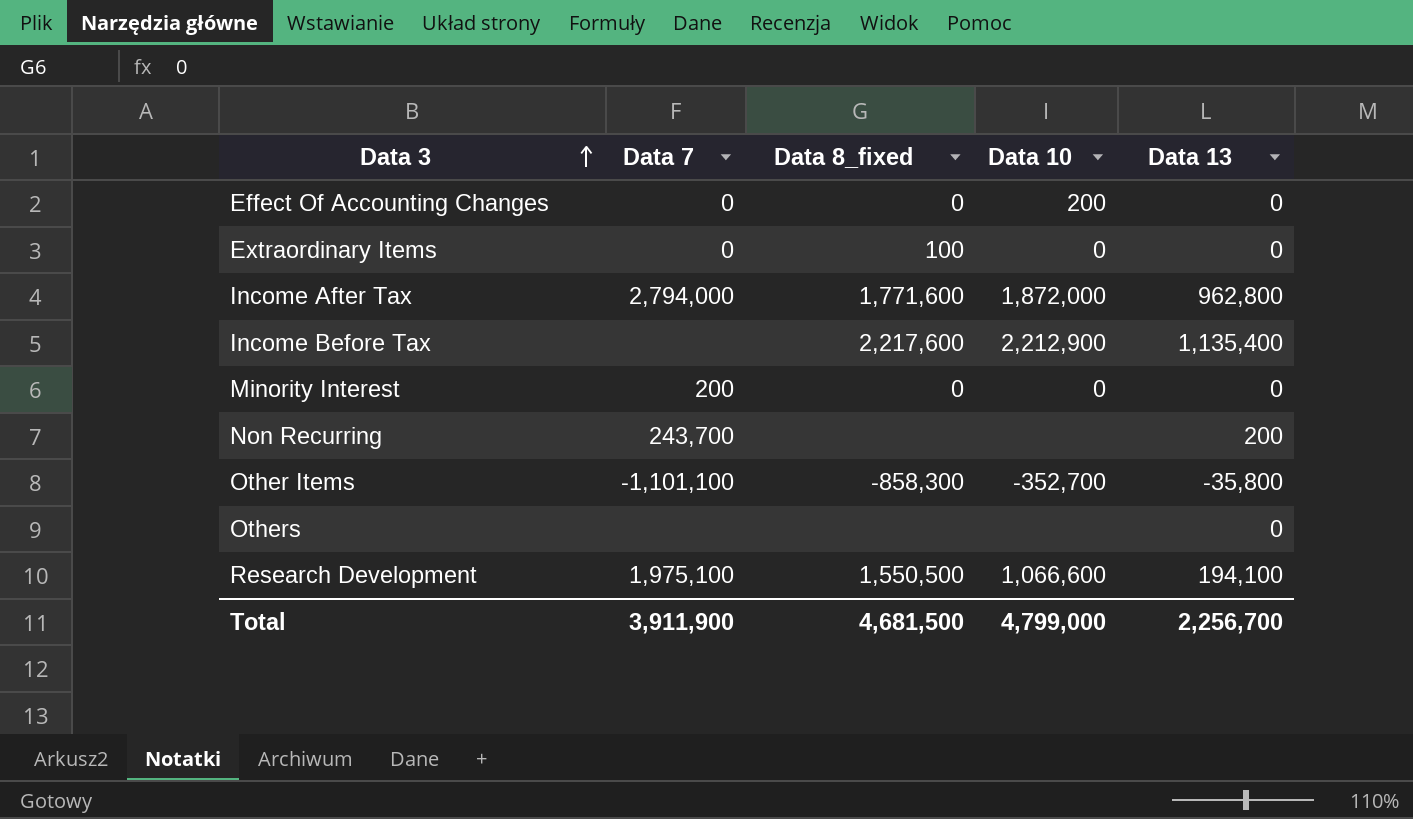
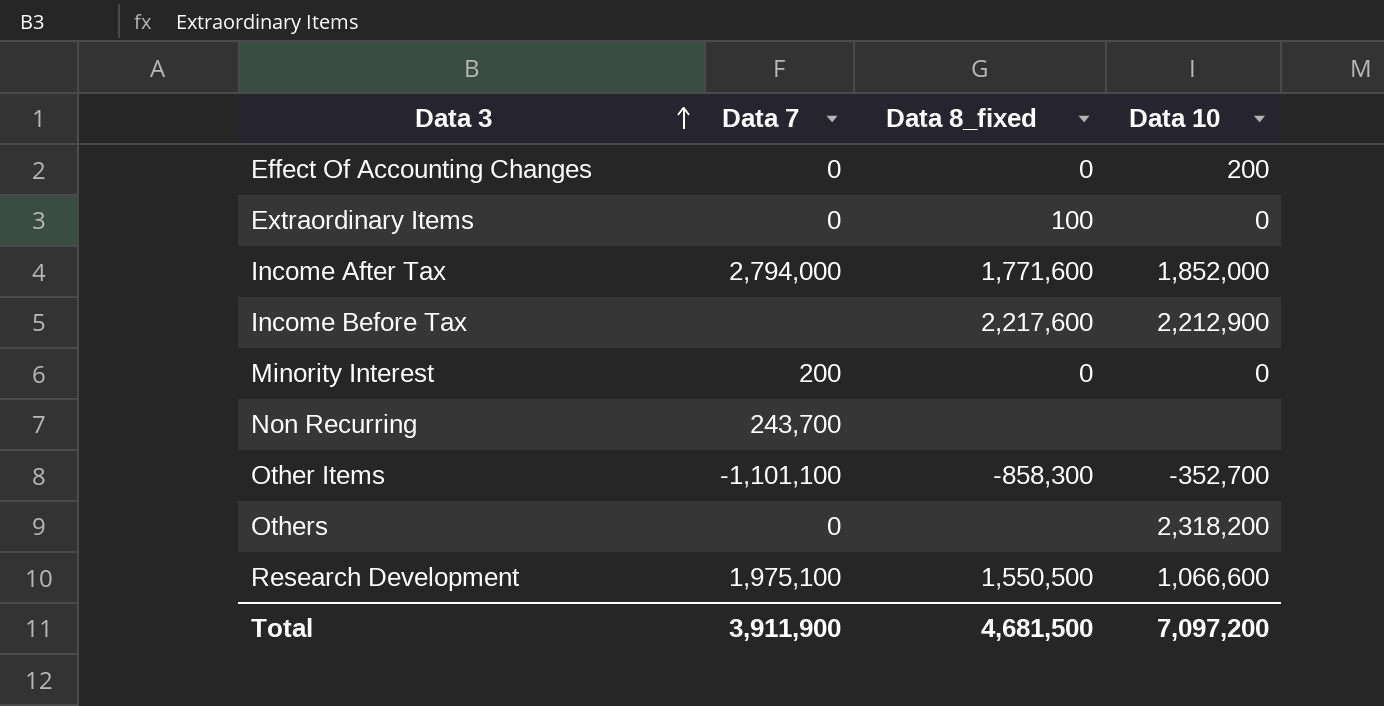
column Data 13 | position: 5 -> none
Income After Tax | Data 10: 1,872,000 -> 1,852,000
Others | Data 7: none -> 0
Others | Data 10: none -> 2,318,200
Total | Data 10: 4,799,000 -> 7,097,200

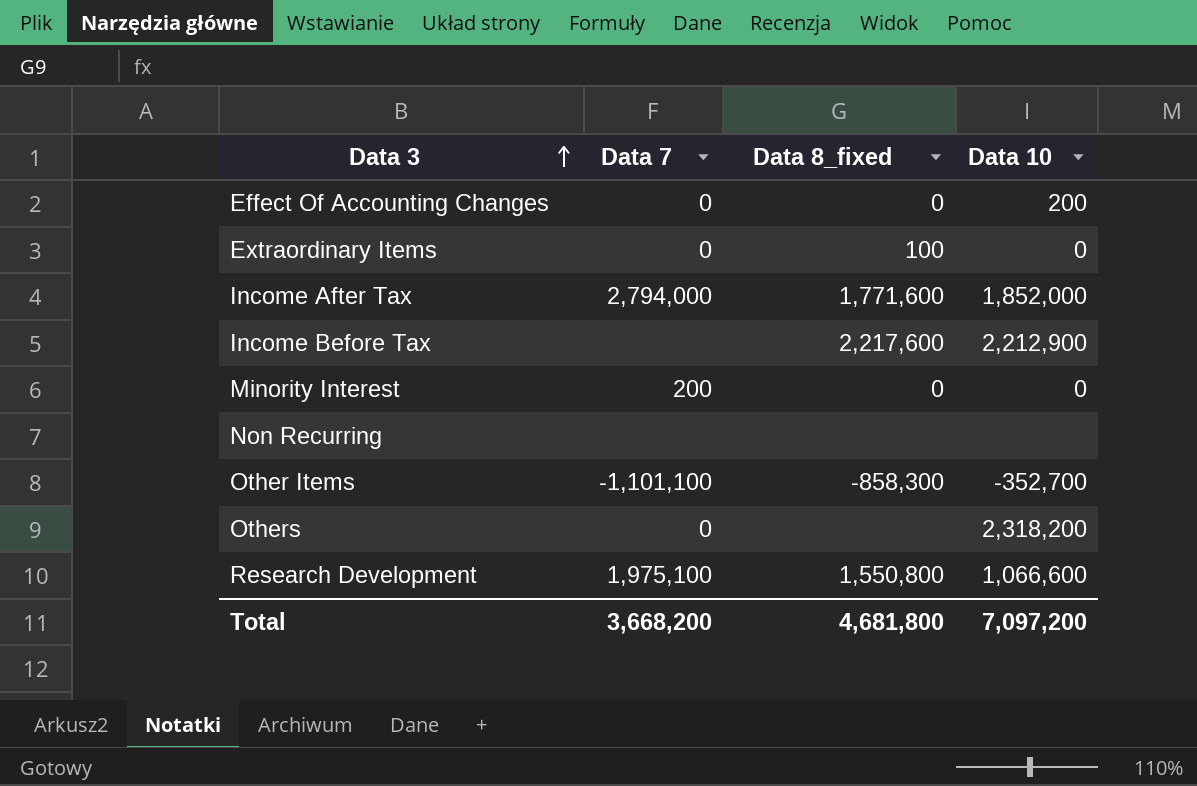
Non Recurring | Data 7: 243,700 -> none
Research Development | Data 8_fixed: 1,550,500 -> 1,550,800
Total | Data 7: 3,911,900 -> 3,668,200
Total | Data 8_fixed: 4,681,500 -> 4,681,800

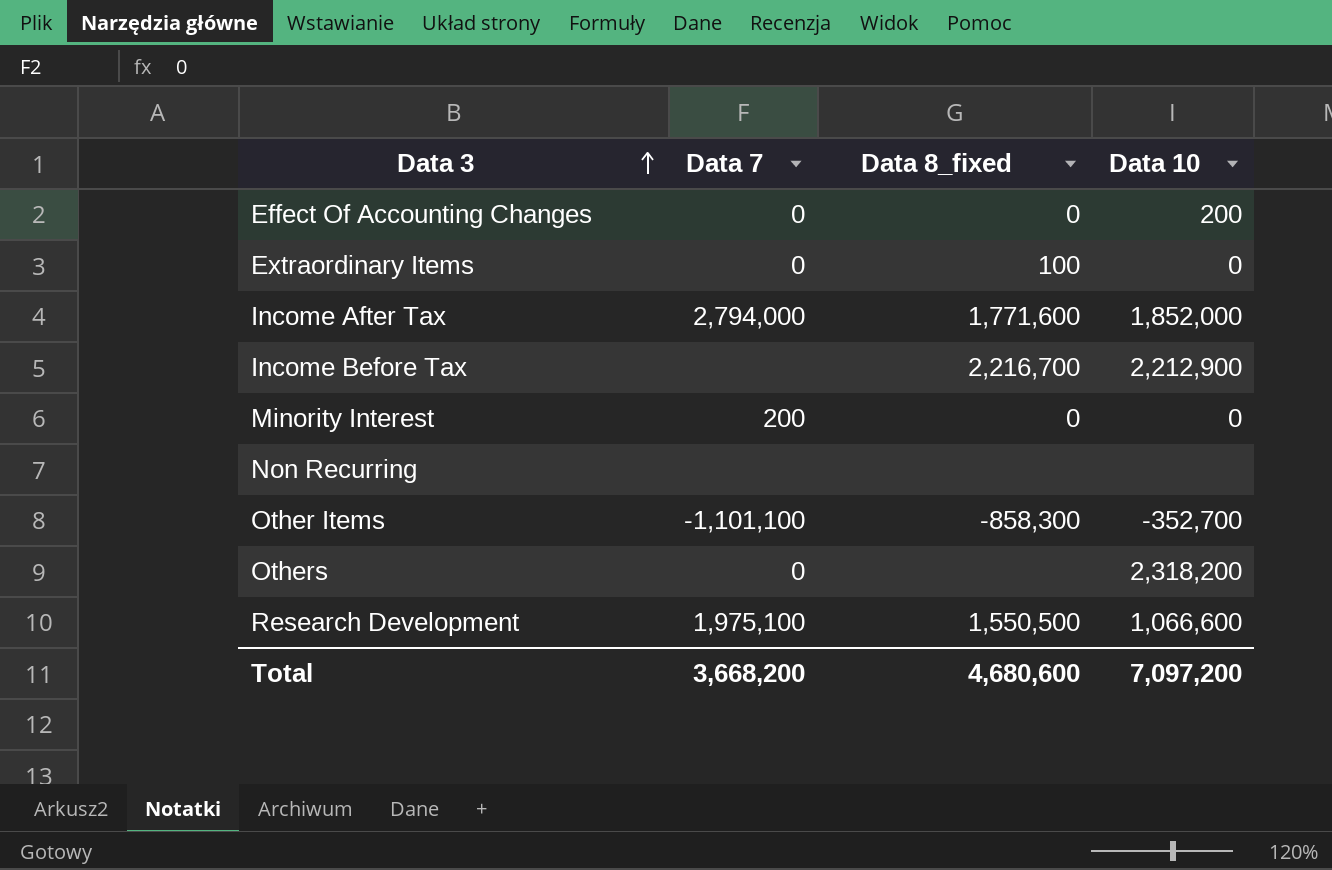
Income Before Tax | Data 8_fixed: 2,217,600 -> 2,216,700
Research Development | Data 8_fixed: 1,550,800 -> 1,550,500
Total | Data 8_fixed: 4,681,800 -> 4,680,600

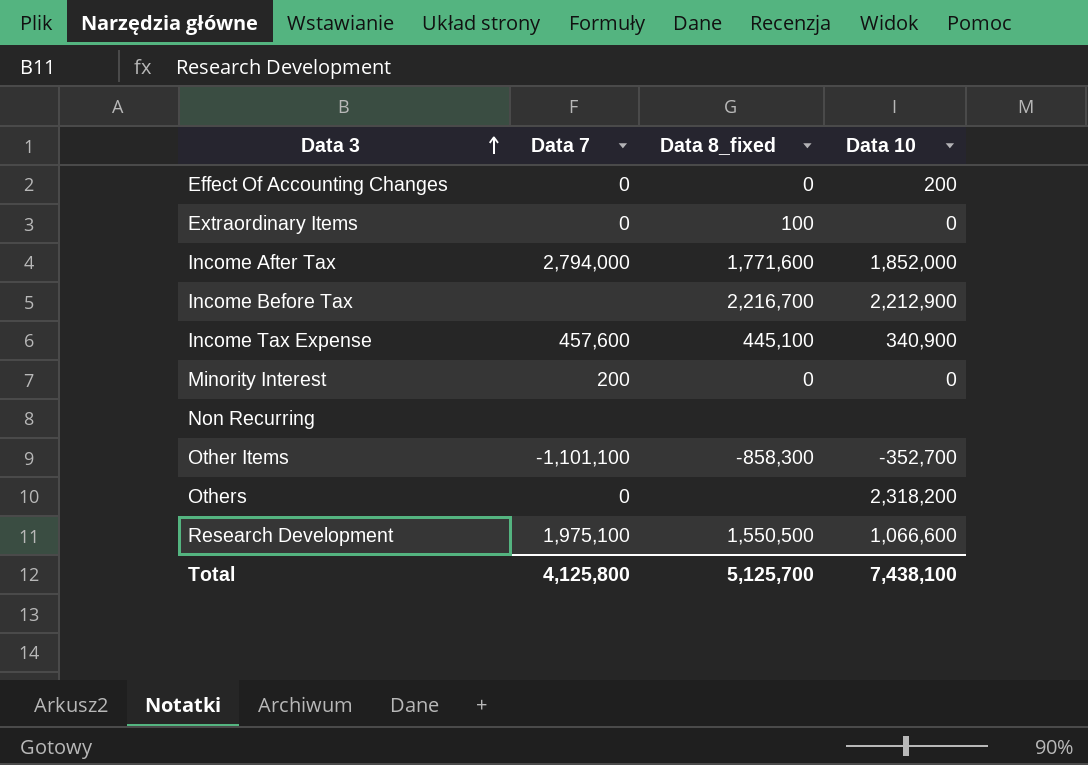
row Income Tax Expense: none -> 457,600 | 445,100 | 340,900
Total | Data 7: 3,668,200 -> 4,125,800
Total | Data 8_fixed: 4,680,600 -> 5,125,700
Total | Data 10: 7,097,200 -> 7,438,100

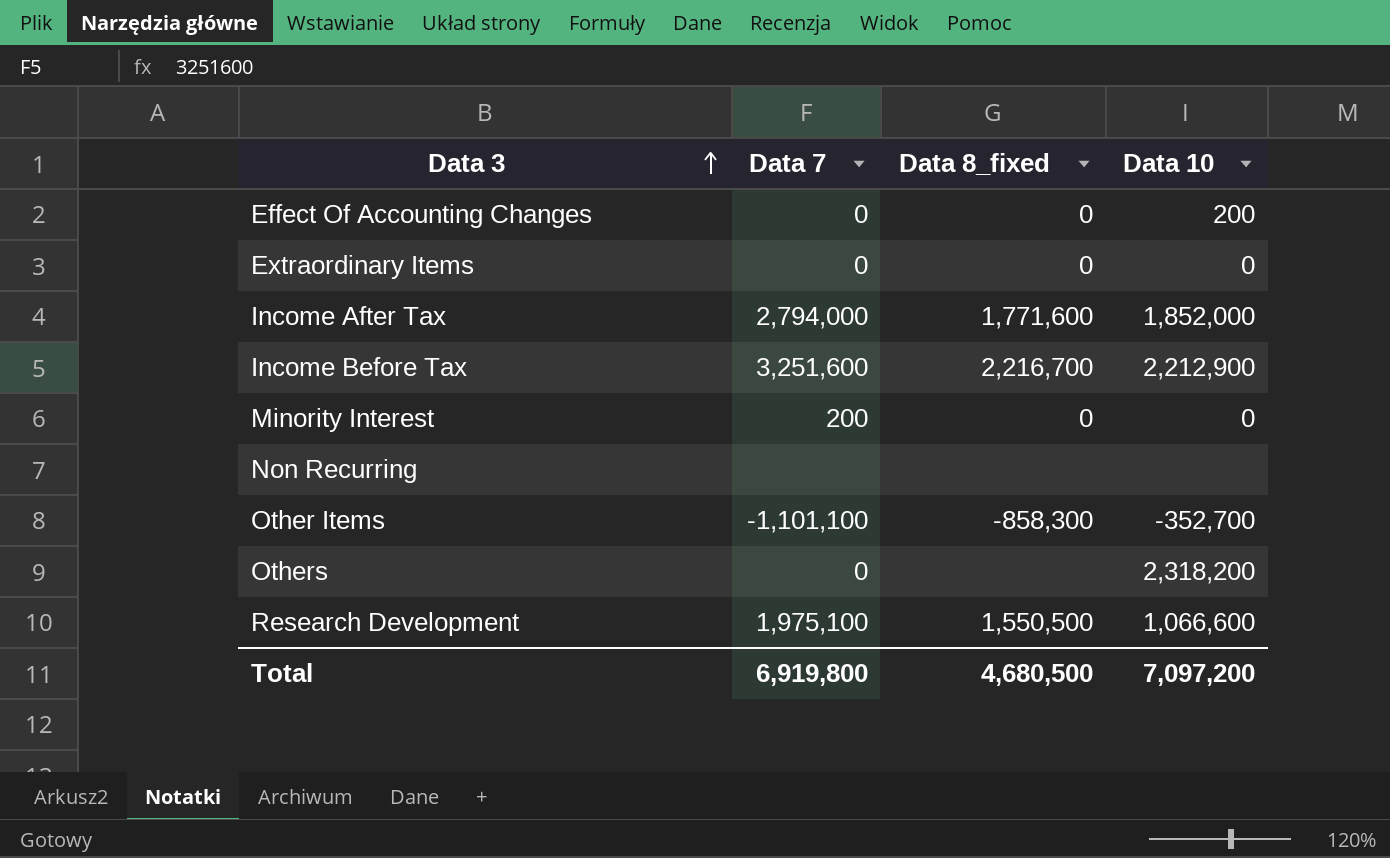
row Income Tax Expense: 457,600 | 445,100 | 340,900 -> none
Extraordinary Items | Data 8_fixed: 100 -> 0
Income Before Tax | Data 7: none -> 3,251,600
Total | Data 7: 4,125,800 -> 6,919,800
Total | Data 8_fixed: 5,125,700 -> 4,680,500
Total | Data 10: 7,438,100 -> 7,097,200

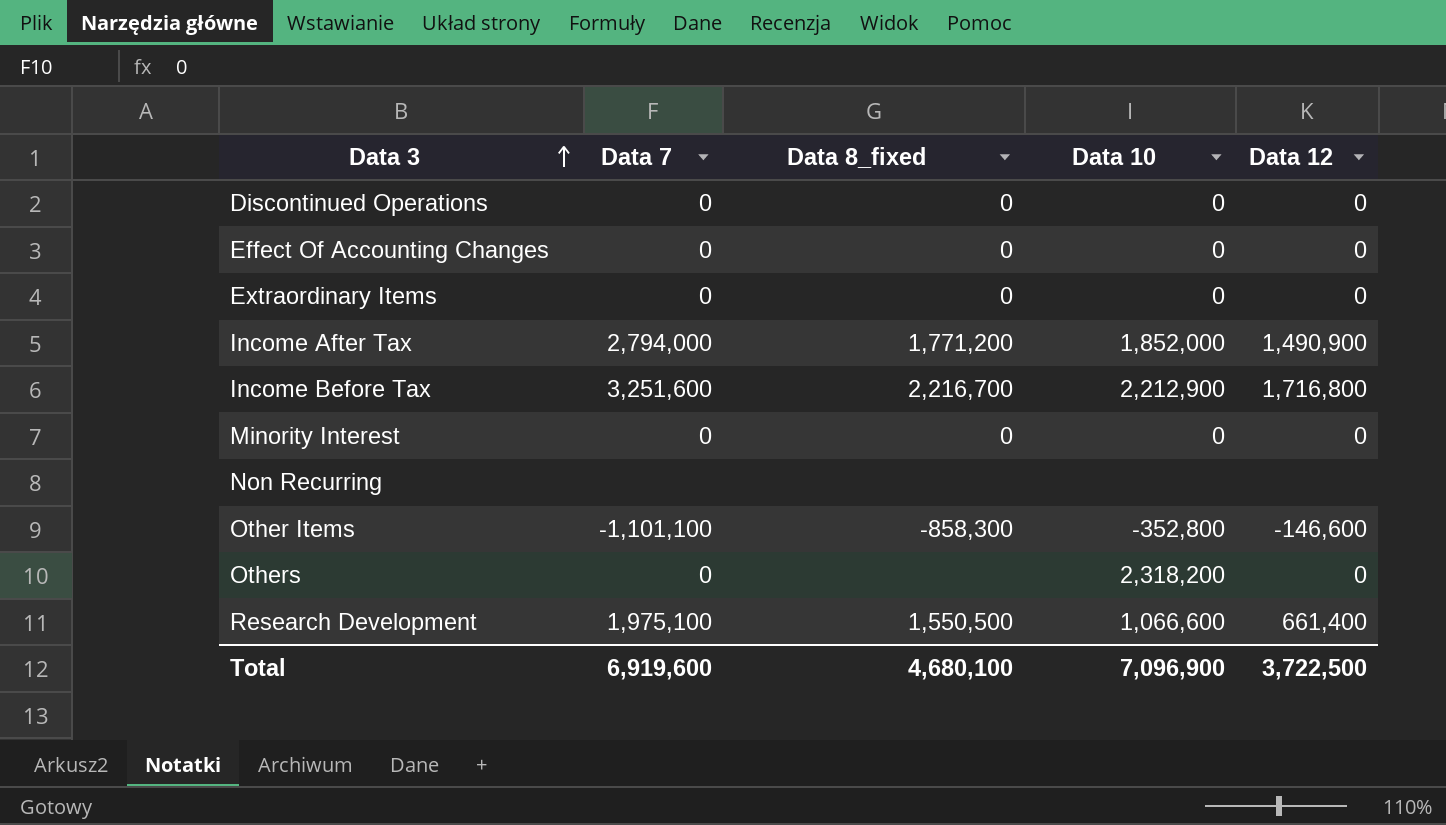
column Data 12 | position: none -> 5
row Discontinued Operations: none -> 0 | 0 | 0 | 0
Effect Of Accounting Changes | Data 10: 200 -> 0
Income After Tax | Data 8_fixed: 1,771,600 -> 1,771,200
Minority Interest | Data 7: 200 -> 0
Other Items | Data 10: -352,700 -> -352,800
Total | Data 7: 6,919,800 -> 6,919,600
Total | Data 8_fixed: 4,680,500 -> 4,680,100
Total | Data 10: 7,097,200 -> 7,096,900

